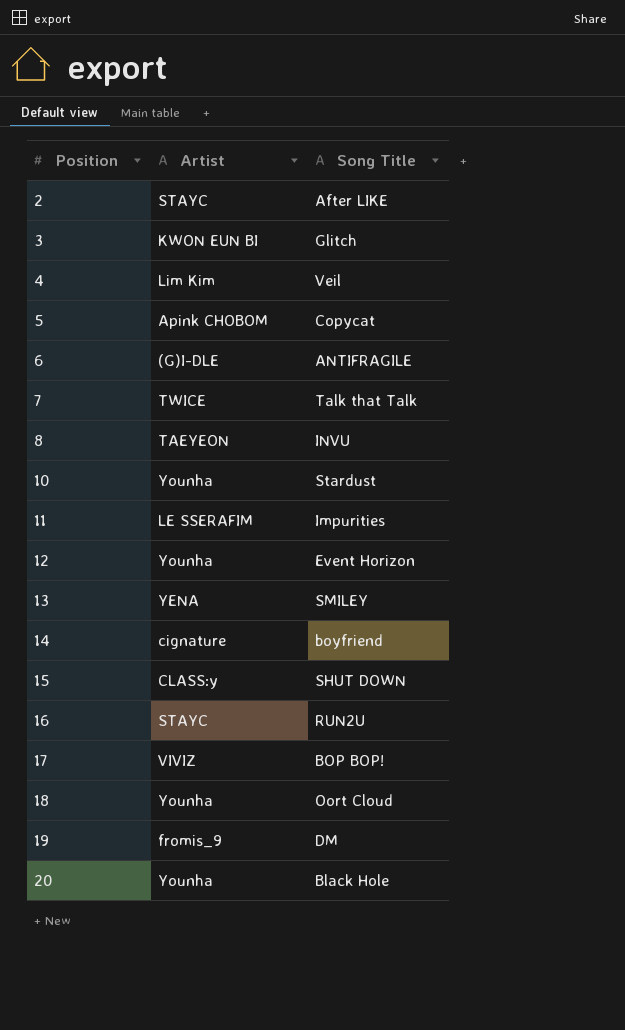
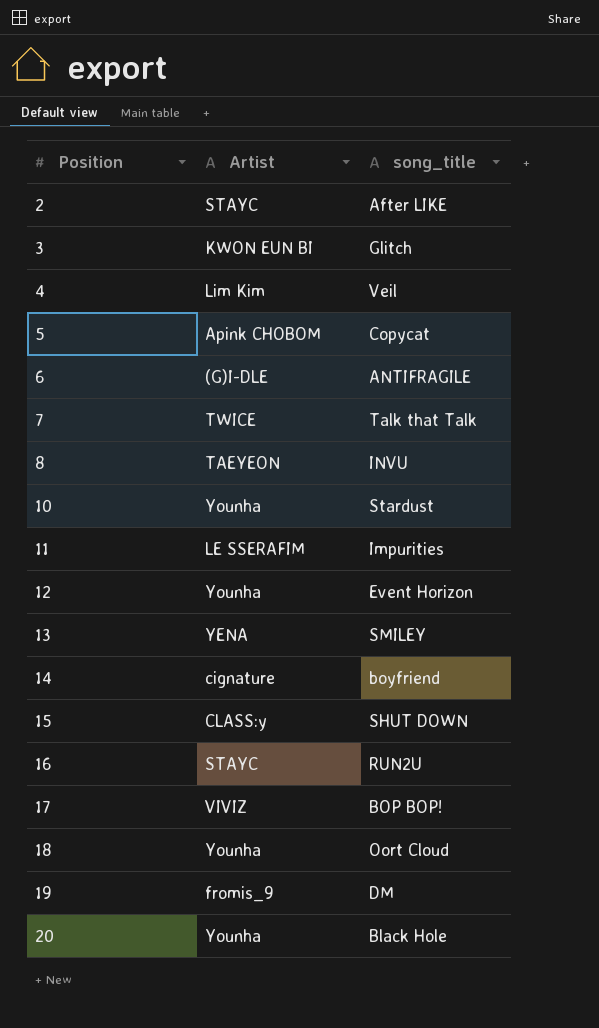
column name: Song Title -> song_title

